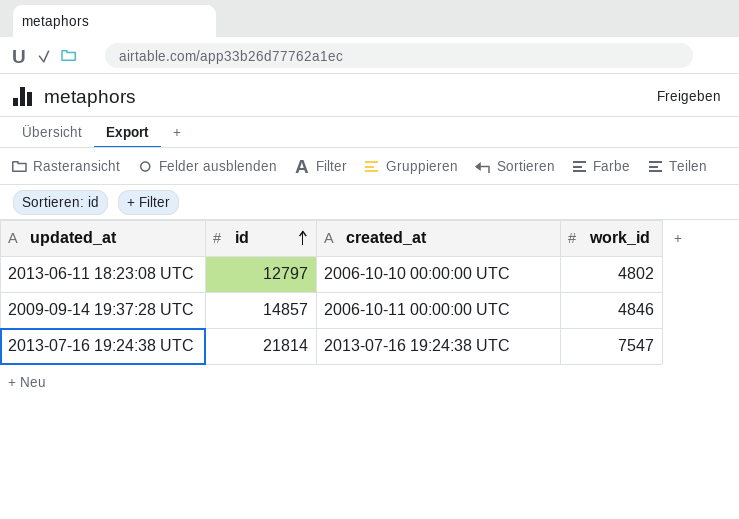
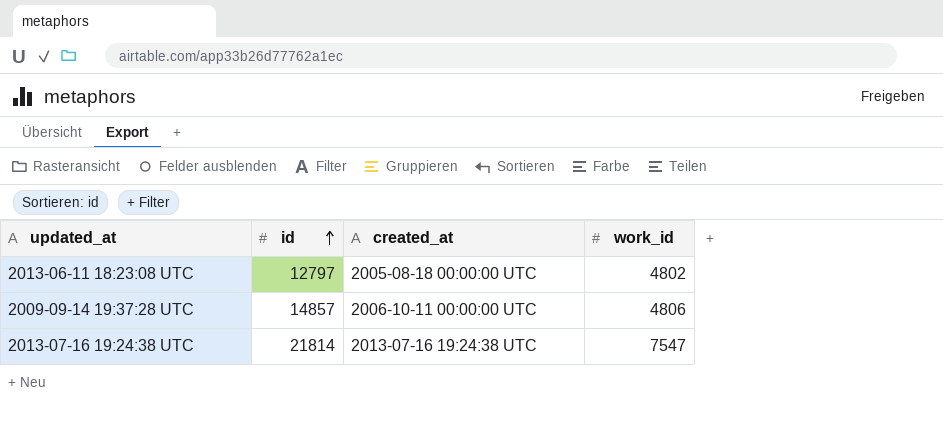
2013-06-11 18:23:08 UTC | created_at: 2006-10-10 00:00:00 UTC -> 2005-08-18 00:00:00 UTC
2009-09-14 19:37:28 UTC | work_id: 4846 -> 4806

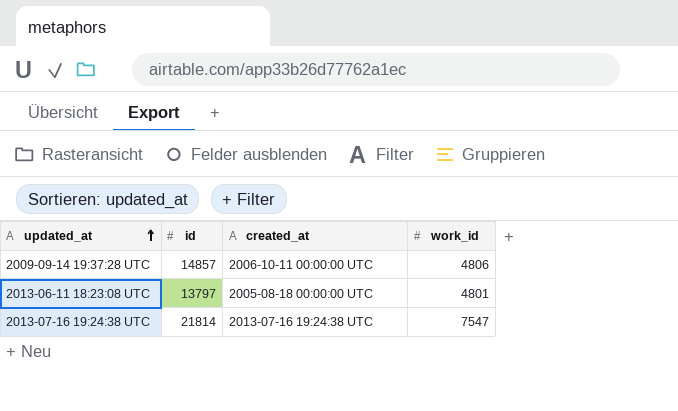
row order: id ascending -> updated_at ascending
2013-06-11 18:23:08 UTC | id: 12797 -> 13797
2013-06-11 18:23:08 UTC | work_id: 4802 -> 4801

